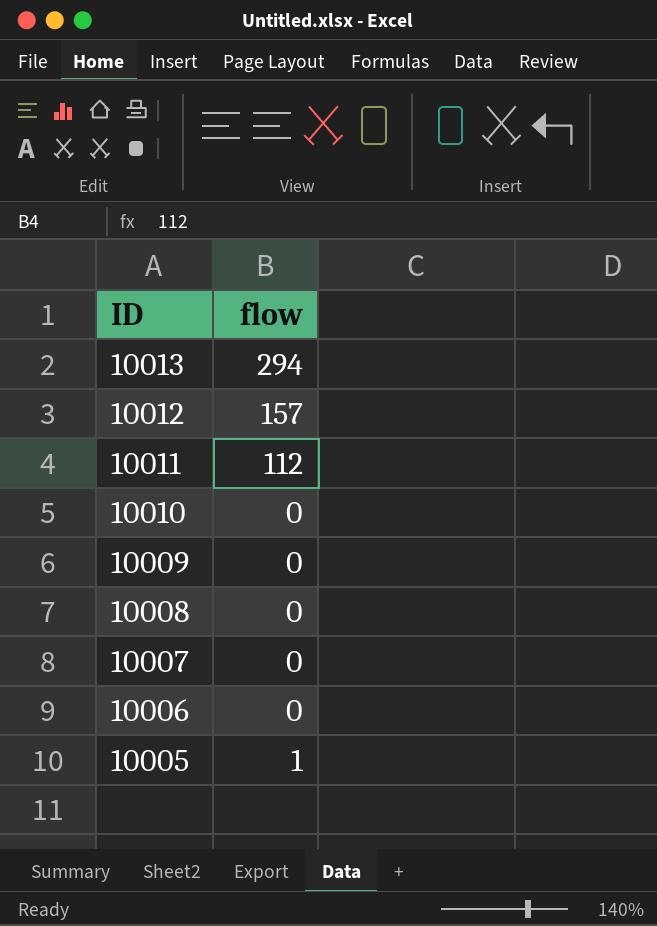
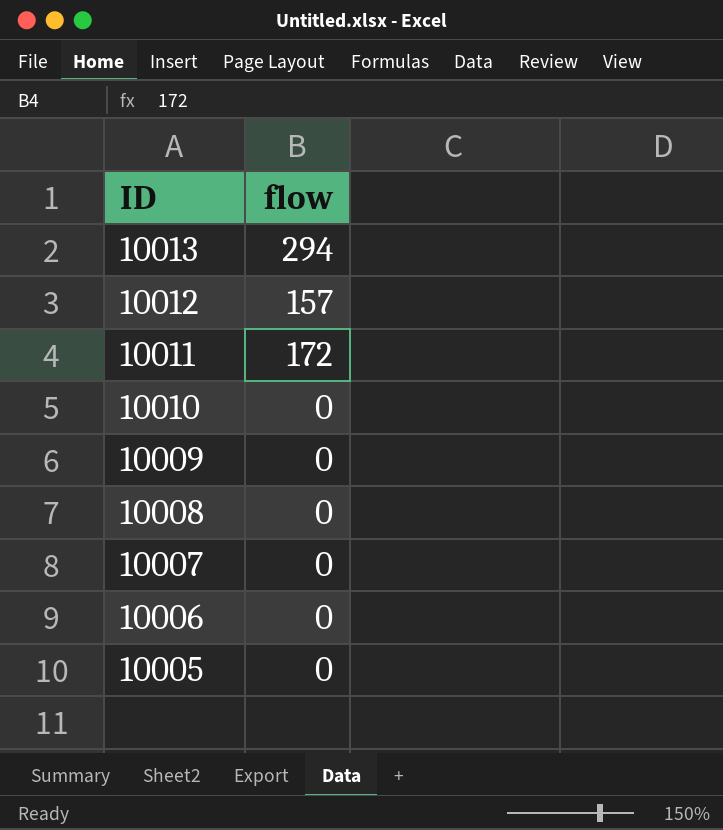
10011 | flow: 112 -> 172
10005 | flow: 1 -> 0

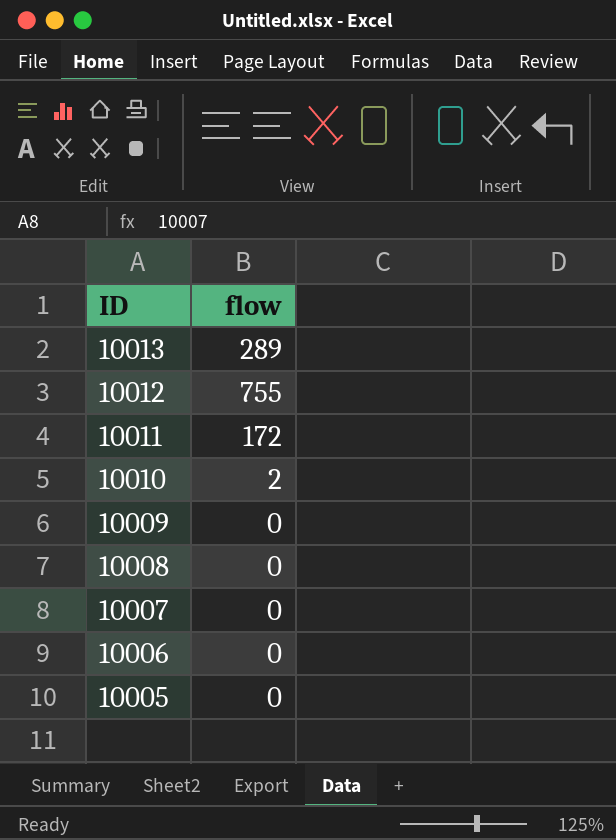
10013 | flow: 294 -> 289
10012 | flow: 157 -> 755
10010 | flow: 0 -> 2

